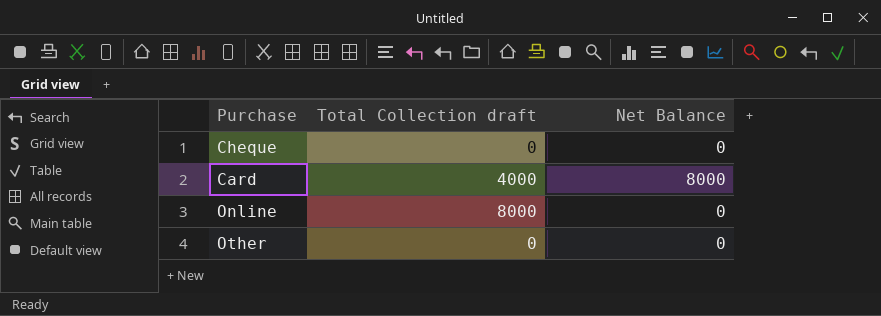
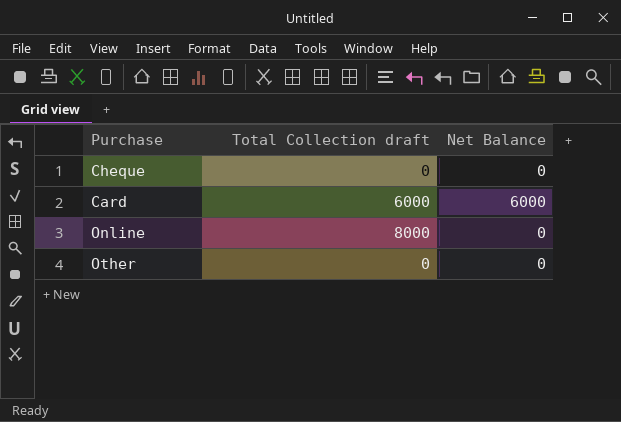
Card | Total Collection draft: 4000 -> 6000
Card | Net Balance: 8000 -> 6000

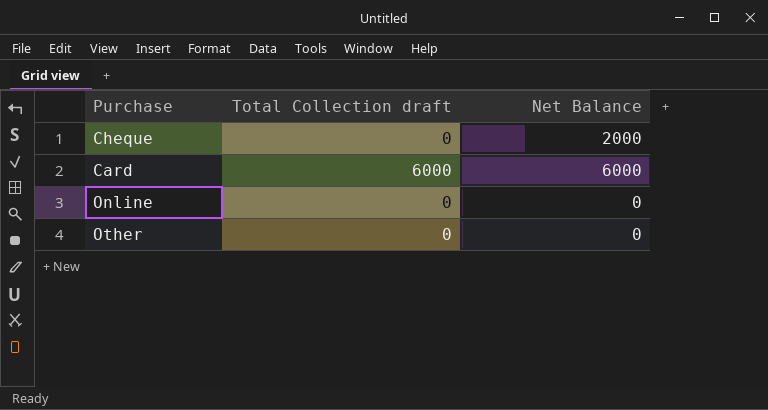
Cheque | Net Balance: 0 -> 2000
Online | Total Collection draft: 8000 -> 0

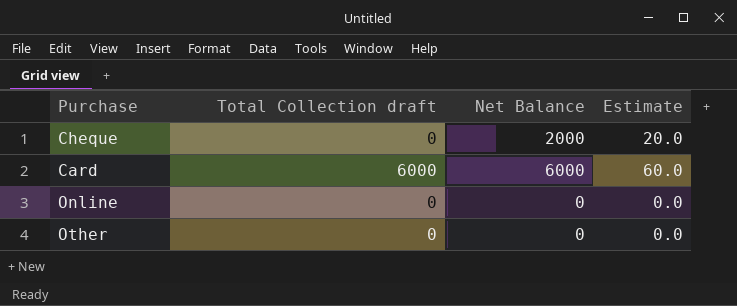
column Estimate | formula: none -> [Net Balance] * 0.01

